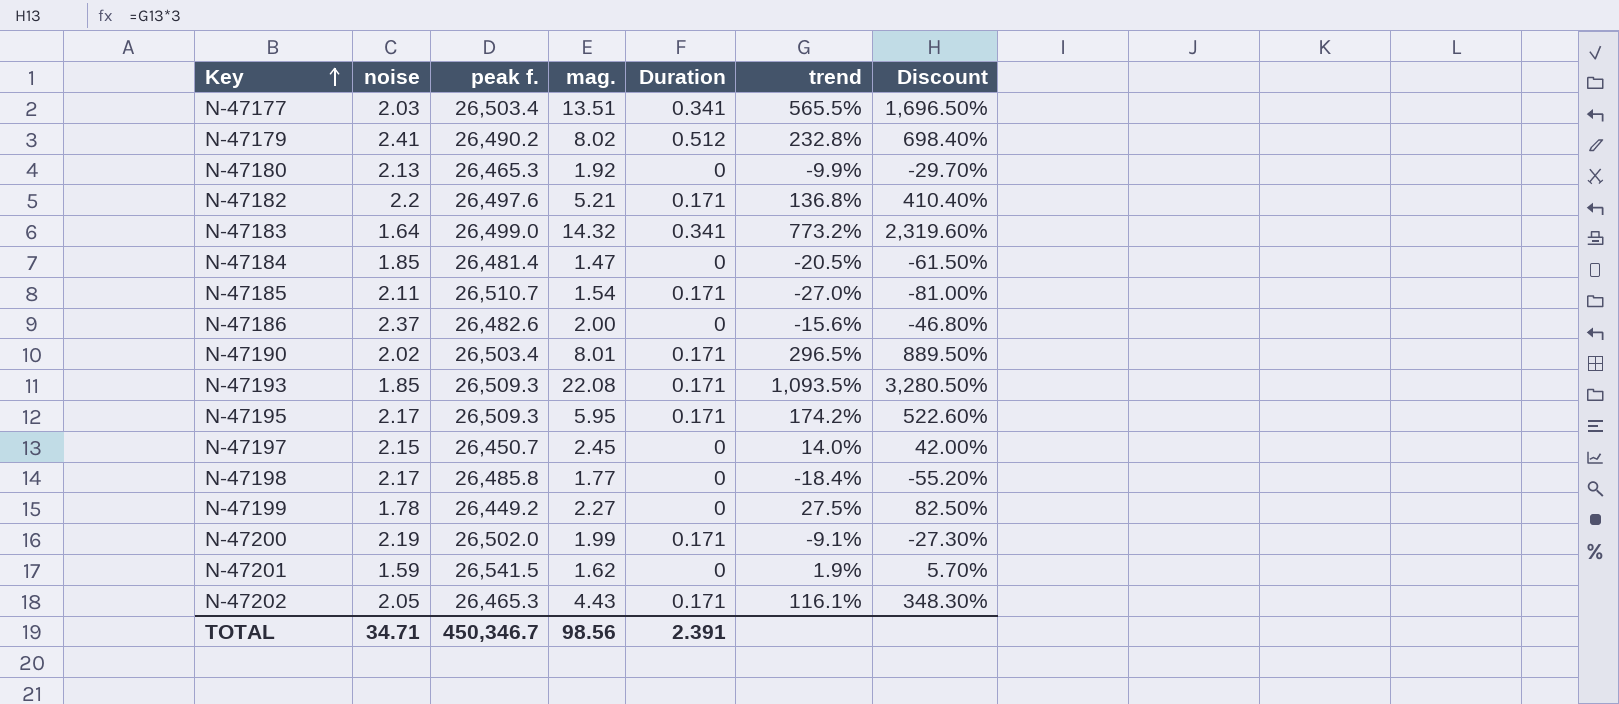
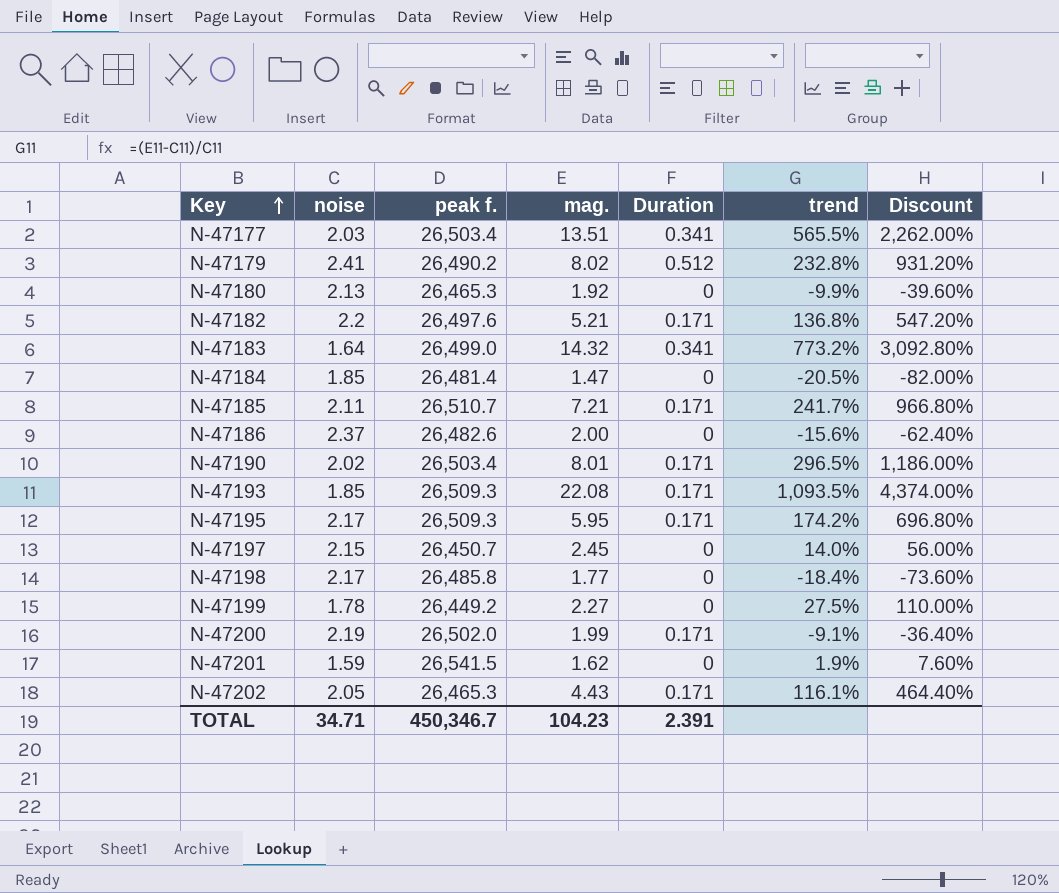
column Discount | formula: [trend] * 3 -> [trend] * 4
N-47185 | mag.: 1.54 -> 7.21
N-47185 | trend: -27.0% -> 241.7%
TOTAL | mag.: 98.56 -> 104.23

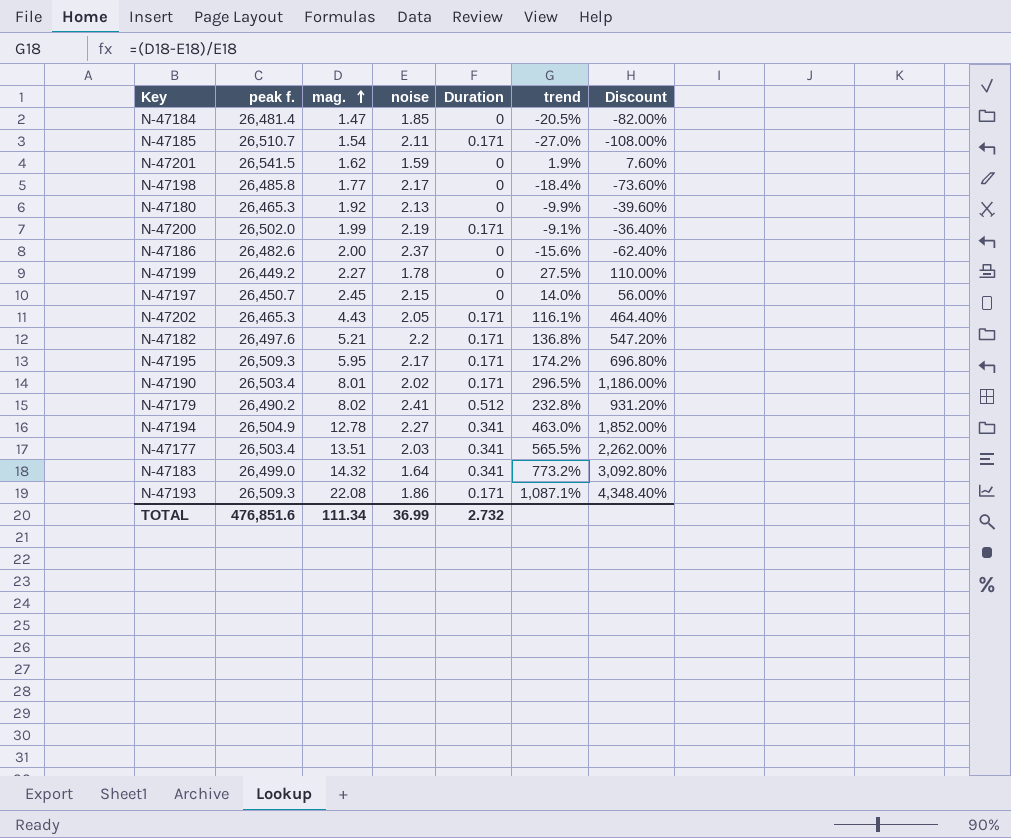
row order: Key ascending -> mag. ascending
column noise | position: 2 -> 4
N-47185 | mag.: 7.21 -> 1.54
N-47185 | trend: 241.7% -> -27.0%
N-47185 | Discount: 966.80% -> -108.00%
row N-47194: none -> 26,504.9 | 12.78 | 2.27 | 0.341 | 463.0% | 1,852.00%
N-47193 | noise: 1.85 -> 1.86
N-47193 | trend: 1,093.5% -> 1,087.1%
N-47193 | Discount: 4,374.00% -> 4,348.40%
TOTAL | peak f.: 450,346.7 -> 476,851.6
TOTAL | mag.: 104.23 -> 111.34
TOTAL | noise: 34.71 -> 36.99
TOTAL | Duration: 2.391 -> 2.732

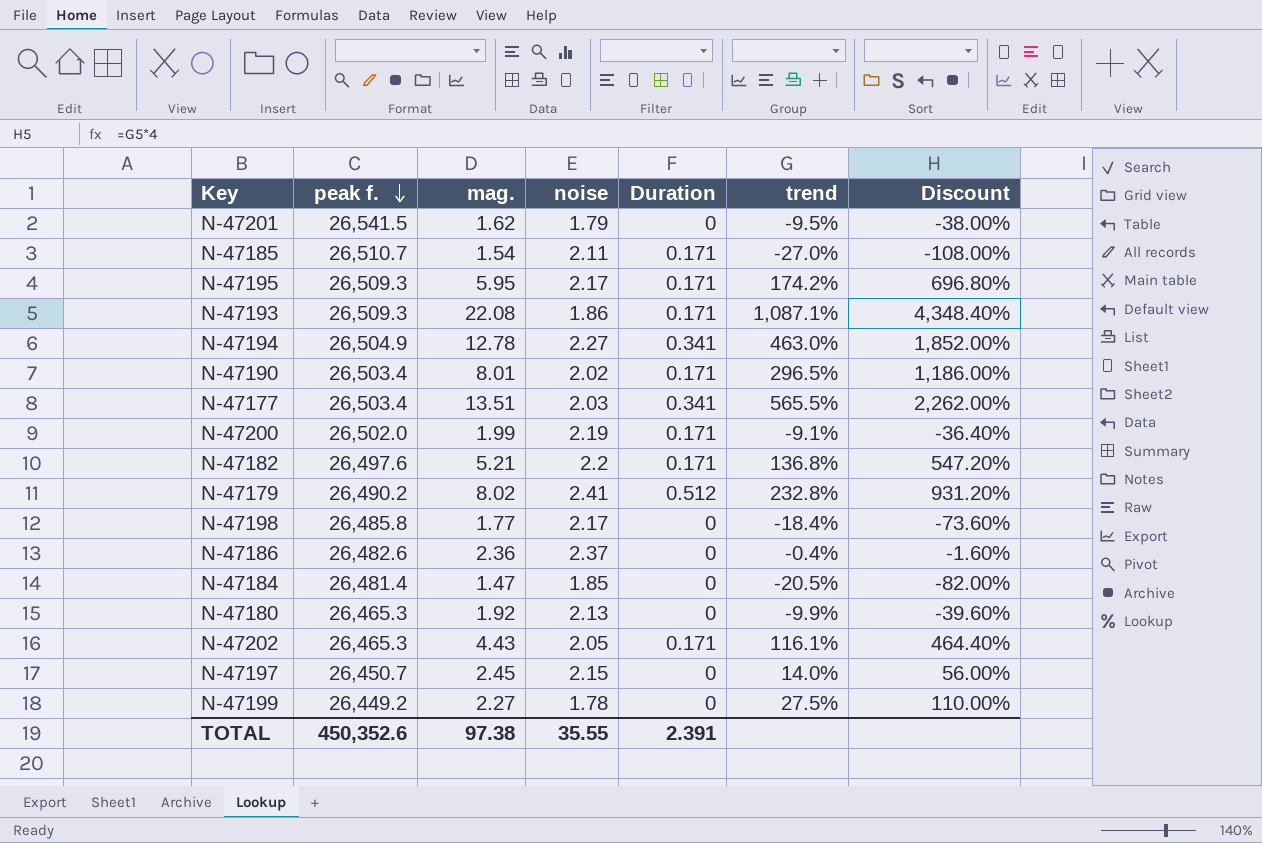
row order: mag. ascending -> peak f. descending
row N-47183: 26,499.0 | 14.32 | 1.64 | 0.341 | 773.2% | 3,092.80% -> none
N-47201 | noise: 1.59 -> 1.79
N-47201 | trend: 1.9% -> -9.5%
N-47201 | Discount: 7.60% -> -38.00%
N-47186 | mag.: 2.00 -> 2.36
N-47186 | trend: -15.6% -> -0.4%
N-47186 | Discount: -62.40% -> -1.60%
TOTAL | peak f.: 476,851.6 -> 450,352.6
TOTAL | mag.: 111.34 -> 97.38
TOTAL | noise: 36.99 -> 35.55
TOTAL | Duration: 2.732 -> 2.391

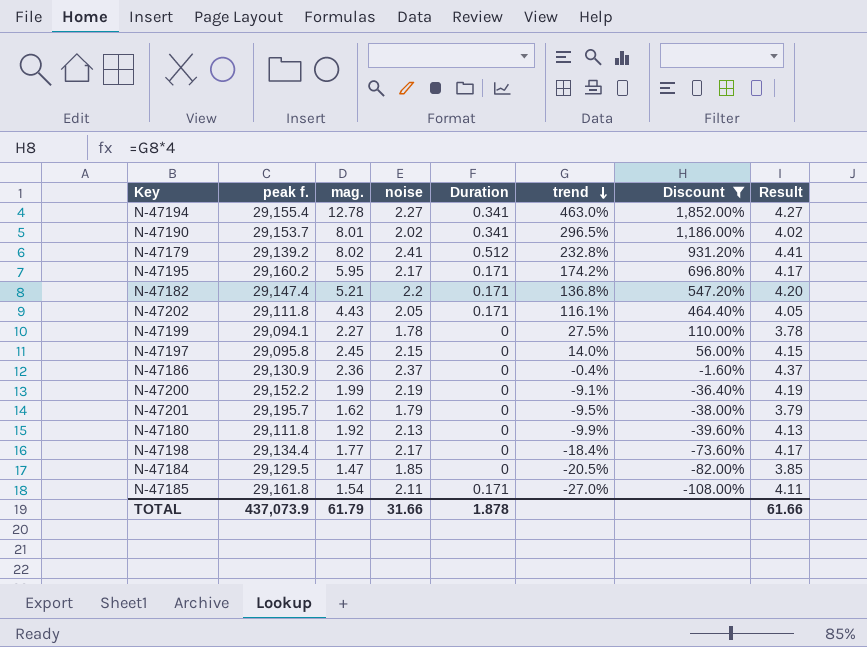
filter: none -> Discount <= 1,852.00%
row order: peak f. descending -> trend descending
column Result | formula: none -> [noise] + 2
N-47194 | peak f.: 26,504.9 -> 29,155.4
N-47190 | peak f.: 26,503.4 -> 29,153.7
N-47190 | Duration: 0.171 -> 0.341
N-47179 | peak f.: 26,490.2 -> 29,139.2
N-47195 | peak f.: 26,509.3 -> 29,160.2
N-47182 | peak f.: 26,497.6 -> 29,147.4
N-47202 | peak f.: 26,465.3 -> 29,111.8
N-47199 | peak f.: 26,449.2 -> 29,094.1
N-47197 | peak f.: 26,450.7 -> 29,095.8
N-47186 | peak f.: 26,482.6 -> 29,130.9
N-47200 | peak f.: 26,502.0 -> 29,152.2
N-47200 | Duration: 0.171 -> 0
N-47201 | peak f.: 26,541.5 -> 29,195.7
N-47180 | peak f.: 26,465.3 -> 29,111.8
N-47198 | peak f.: 26,485.8 -> 29,134.4
N-47184 | peak f.: 26,481.4 -> 29,129.5
N-47185 | peak f.: 26,510.7 -> 29,161.8
TOTAL | peak f.: 450,352.6 -> 437,073.9
TOTAL | mag.: 97.38 -> 61.79
TOTAL | noise: 35.55 -> 31.66
TOTAL | Duration: 2.391 -> 1.878

